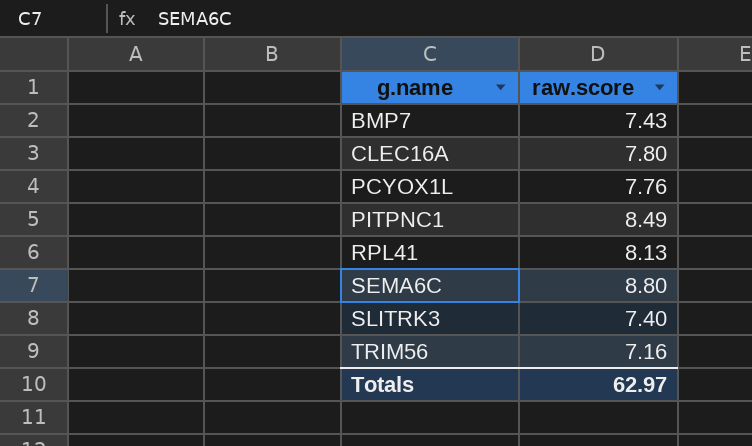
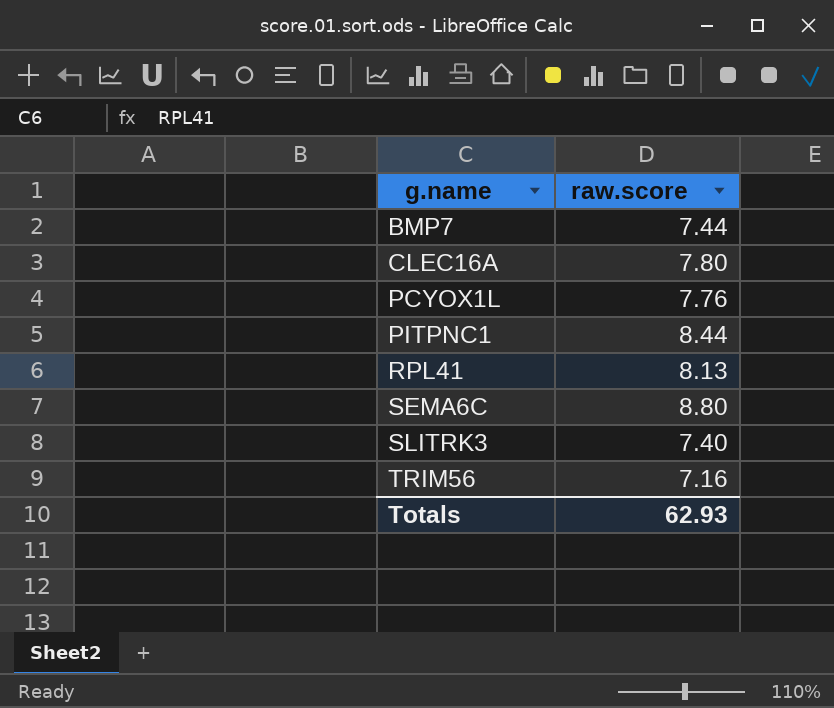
BMP7 | raw.score: 7.43 -> 7.44
PITPNC1 | raw.score: 8.49 -> 8.44
Totals | raw.score: 62.97 -> 62.93

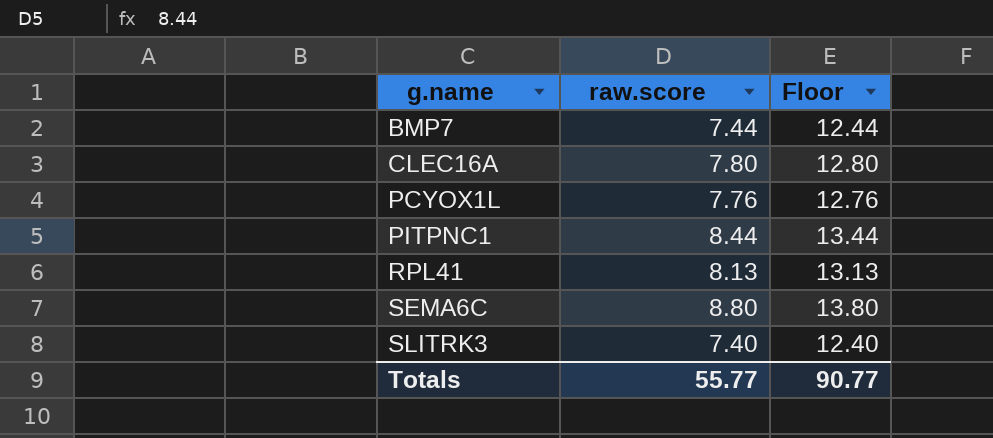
column Floor | formula: none -> [raw.score] + 5
row TRIM56: 7.16 -> none
Totals | raw.score: 62.93 -> 55.77

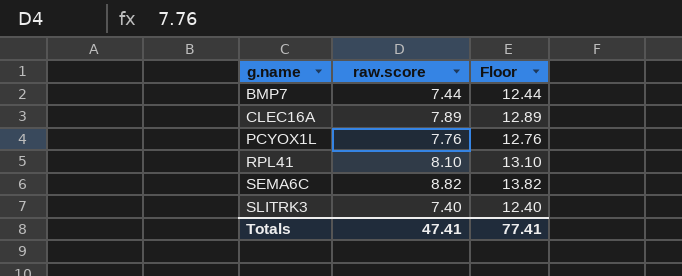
row PITPNC1: 8.44 | 13.44 -> none
CLEC16A | raw.score: 7.80 -> 7.89
CLEC16A | Floor: 12.80 -> 12.89
RPL41 | raw.score: 8.13 -> 8.10
RPL41 | Floor: 13.13 -> 13.10
SEMA6C | raw.score: 8.80 -> 8.82
SEMA6C | Floor: 13.80 -> 13.82
Totals | raw.score: 55.77 -> 47.41
Totals | Floor: 90.77 -> 77.41

